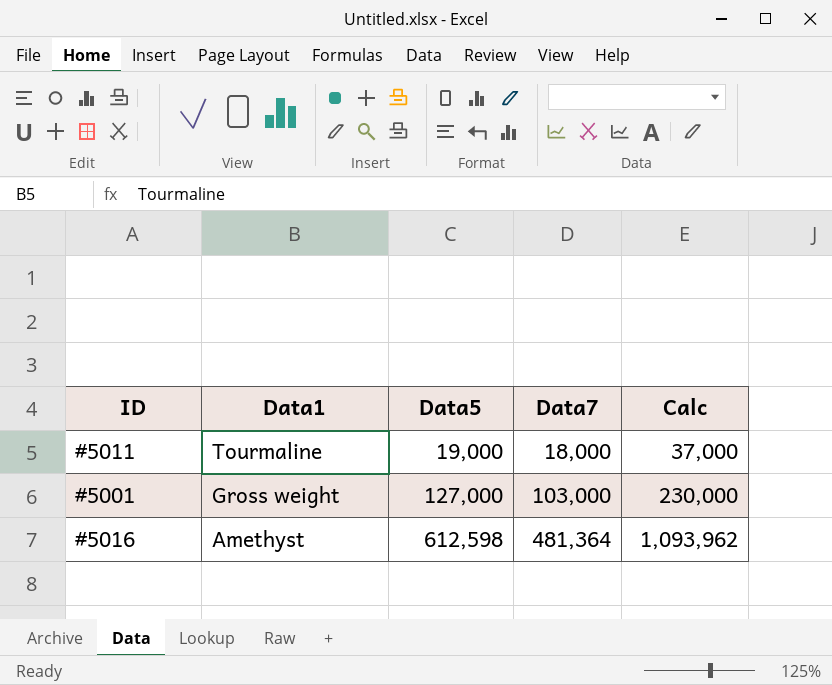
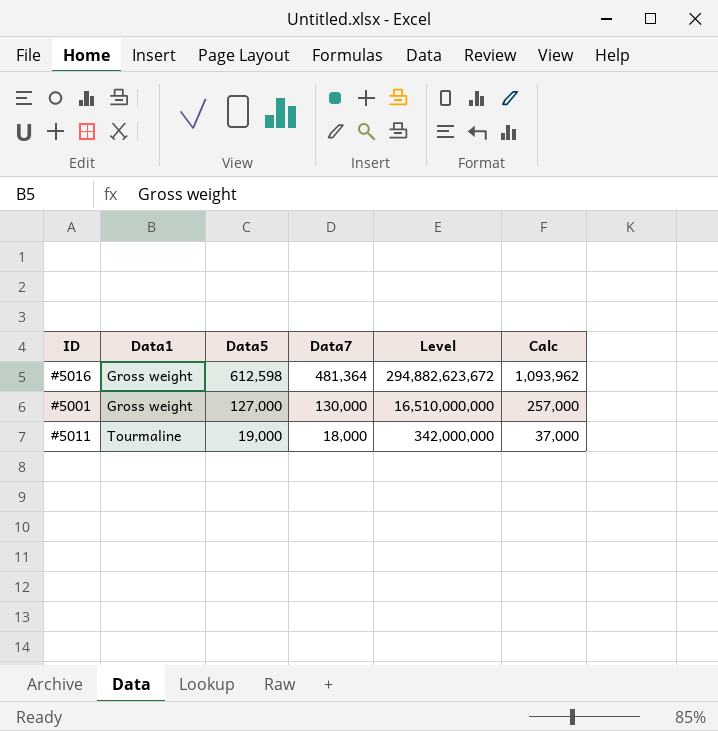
row order: Data1 descending -> Data1 ascending
column Level | formula: none -> [Data5] * [Data7]
#5016 | Data1: Amethyst -> Gross weight
#5001 | Data7: 103,000 -> 130,000
#5001 | Calc: 230,000 -> 257,000

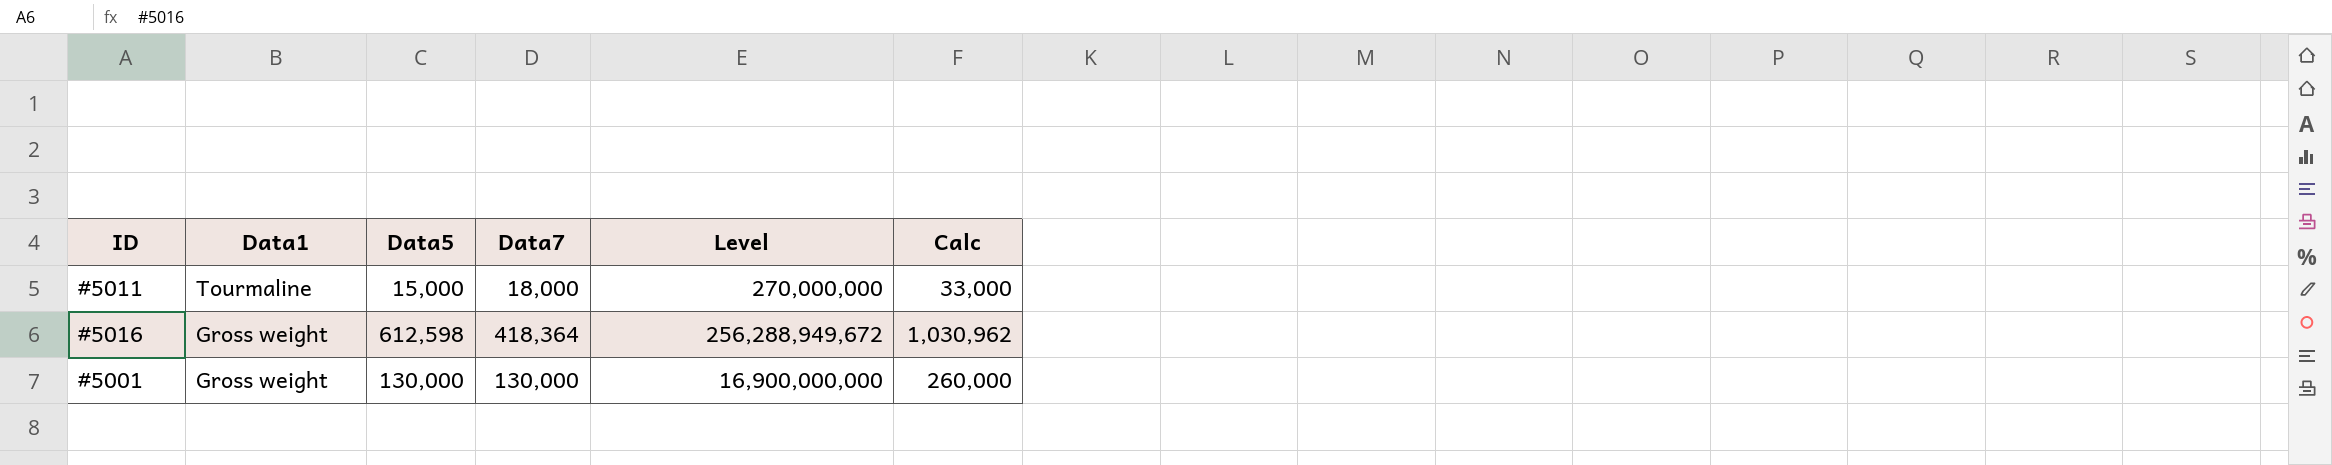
row order: Data1 ascending -> Data1 descending
#5011 | Data5: 19,000 -> 15,000
#5011 | Level: 342,000,000 -> 270,000,000
#5011 | Calc: 37,000 -> 33,000
#5016 | Data7: 481,364 -> 418,364
#5016 | Level: 294,882,623,672 -> 256,288,949,672
#5016 | Calc: 1,093,962 -> 1,030,962
#5001 | Data5: 127,000 -> 130,000
#5001 | Level: 16,510,000,000 -> 16,900,000,000
#5001 | Calc: 257,000 -> 260,000

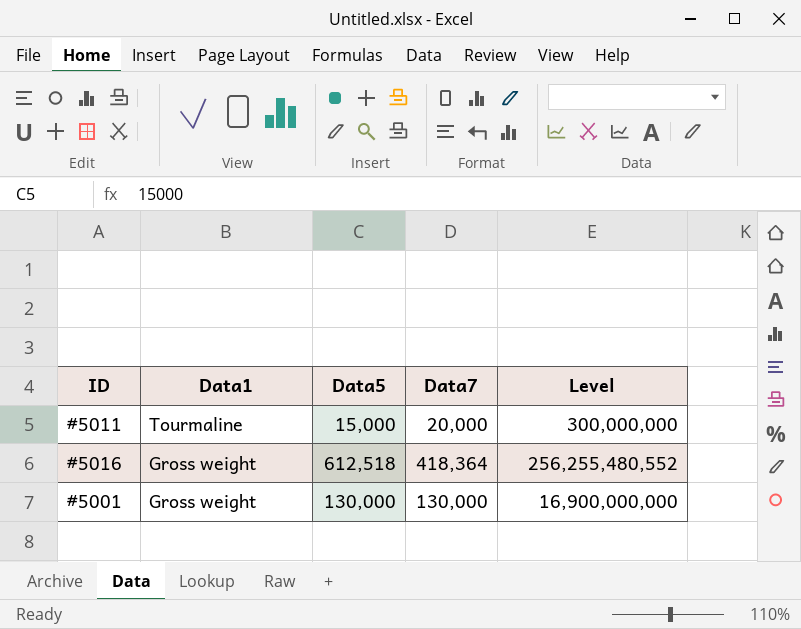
column Calc | formula: [Data5] + [Data7] -> none
#5011 | Data7: 18,000 -> 20,000
#5011 | Level: 270,000,000 -> 300,000,000
#5016 | Data5: 612,598 -> 612,518
#5016 | Level: 256,288,949,672 -> 256,255,480,552

